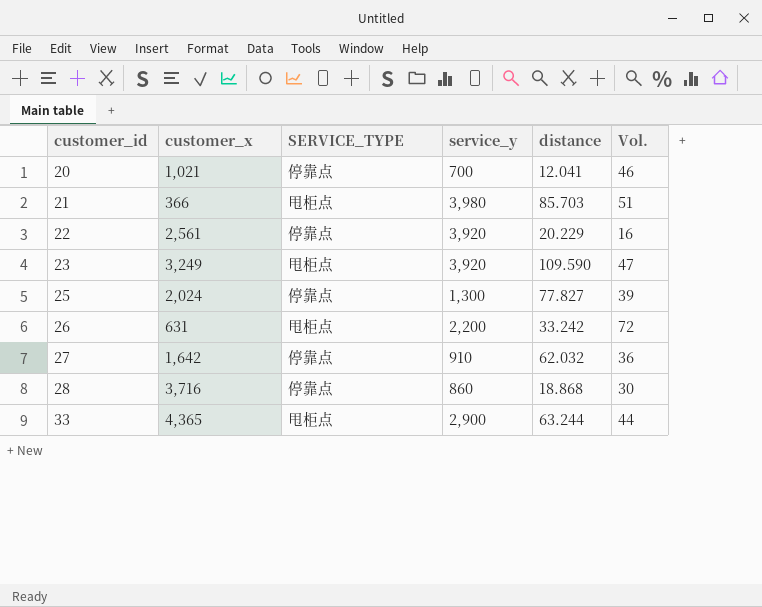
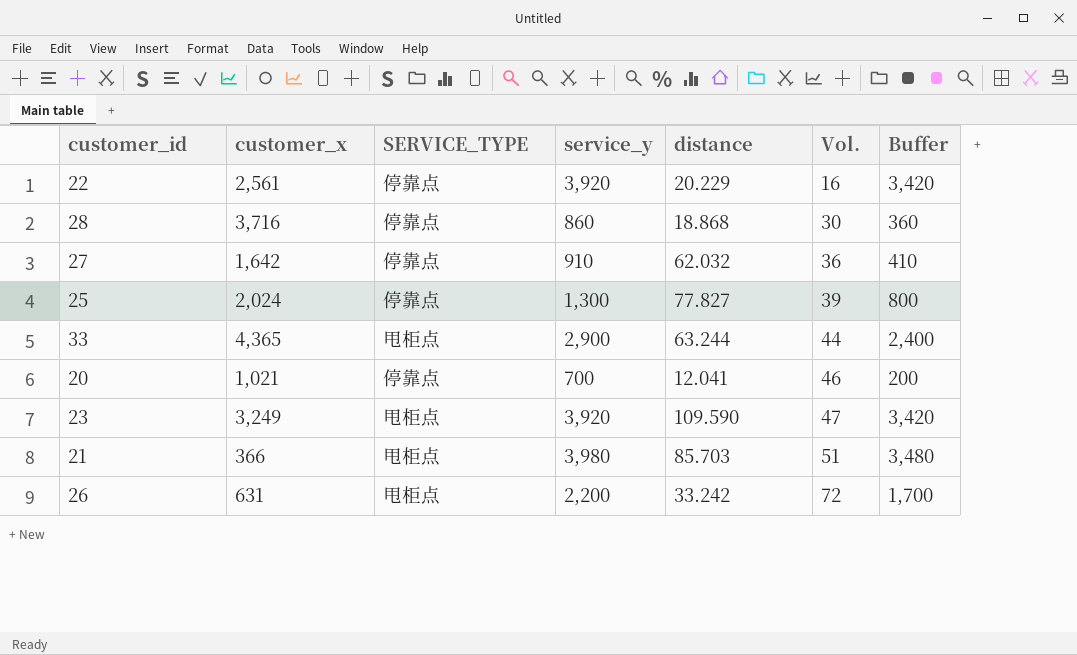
row order: customer_id ascending -> Vol. ascending
column Buffer | formula: none -> [service_y] - 500

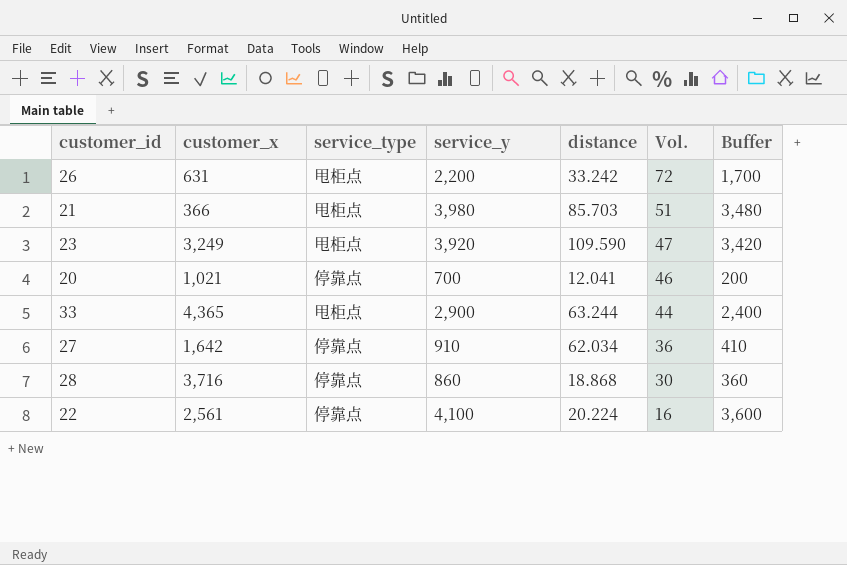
row order: Vol. ascending -> Vol. descending
column name: SERVICE_TYPE -> service_type
row 25: 2,024 | 停靠点 | 1,300 | 77.827 | 39 | 800 -> none
27 | distance: 62.032 -> 62.034
22 | service_y: 3,920 -> 4,100
22 | distance: 20.229 -> 20.224
22 | Buffer: 3,420 -> 3,600

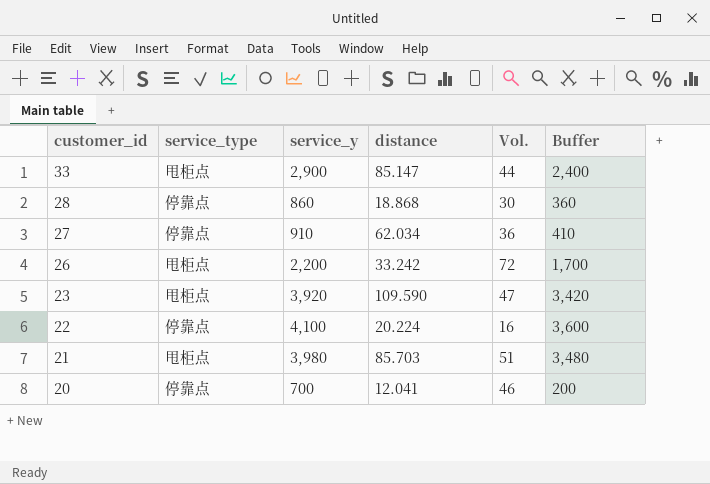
row order: Vol. descending -> customer_id descending
column customer_x | position: 2 -> none
33 | distance: 63.244 -> 85.147

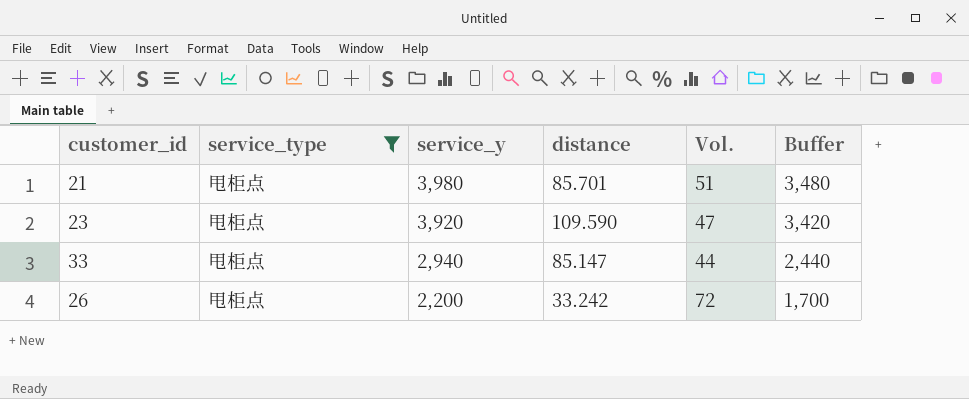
filter: none -> service_type = 甩柜点
row order: customer_id descending -> service_y descending
21 | distance: 85.703 -> 85.701
33 | service_y: 2,900 -> 2,940
33 | Buffer: 2,400 -> 2,440

